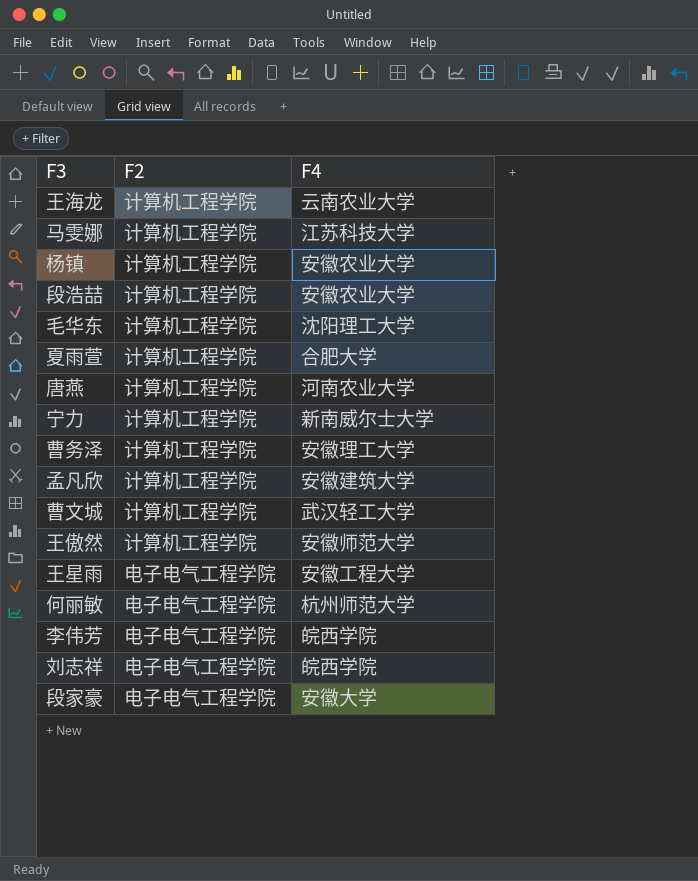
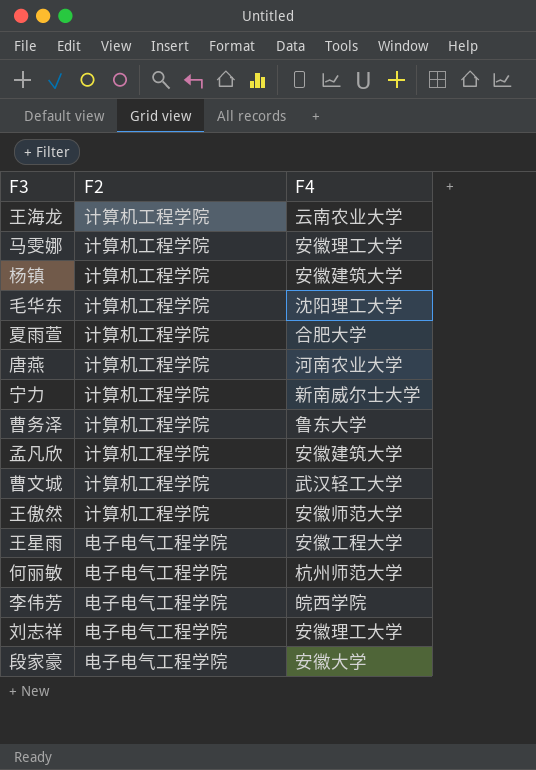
row 段浩喆: 计算机工程学院 | 安徽农业大学 -> none
马雯娜 | F4: 江苏科技大学 -> 安徽理工大学
杨镇 | F4: 安徽农业大学 -> 安徽建筑大学
曹务泽 | F4: 安徽理工大学 -> 鲁东大学
刘志祥 | F4: 皖西学院 -> 安徽理工大学

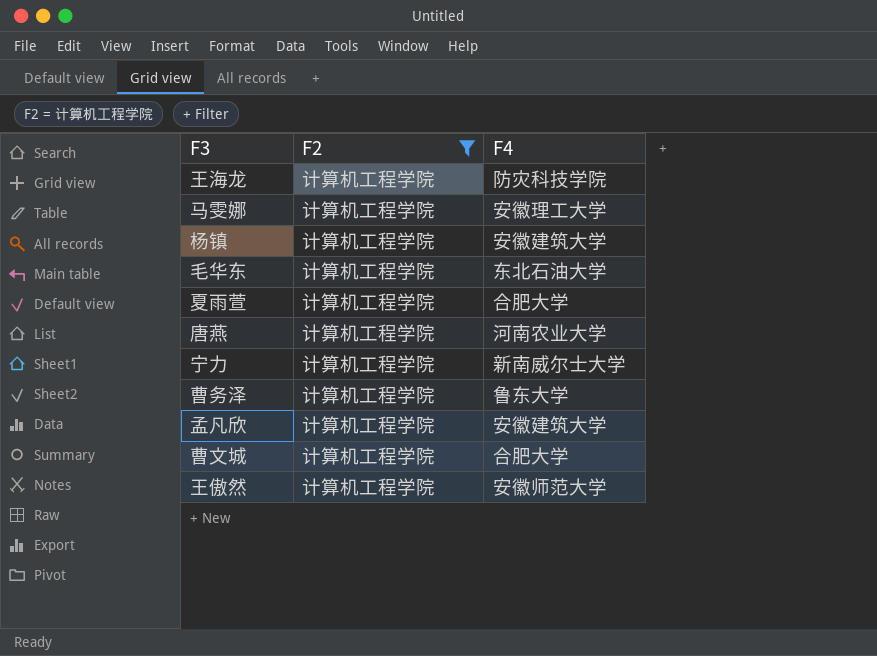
filter: none -> F2 = 计算机工程学院
王海龙 | F4: 云南农业大学 -> 防灾科技学院
毛华东 | F4: 沈阳理工大学 -> 东北石油大学
曹文城 | F4: 武汉轻工大学 -> 合肥大学

